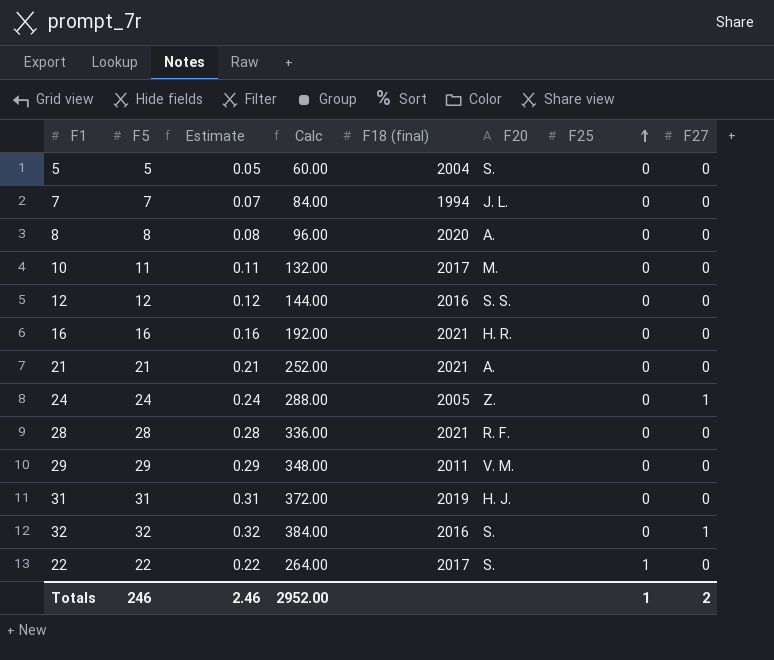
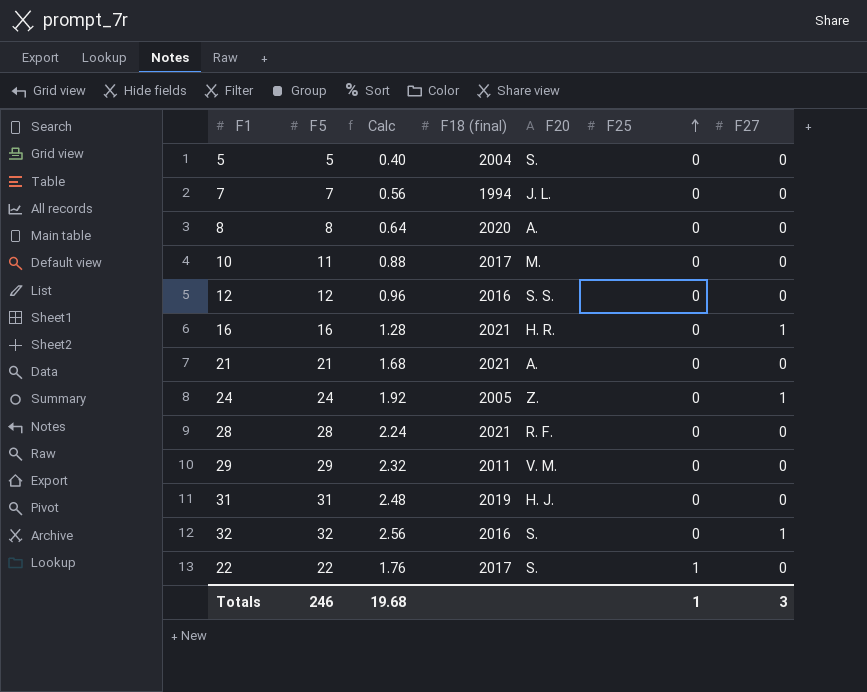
column Estimate | formula: [F5] * 0.01 -> none
column Calc | formula: [F5] * 12 -> [F5] * 0.08
16 | F27: 0 -> 1
Totals | Calc: 2952.00 -> 19.68
Totals | F27: 2 -> 3

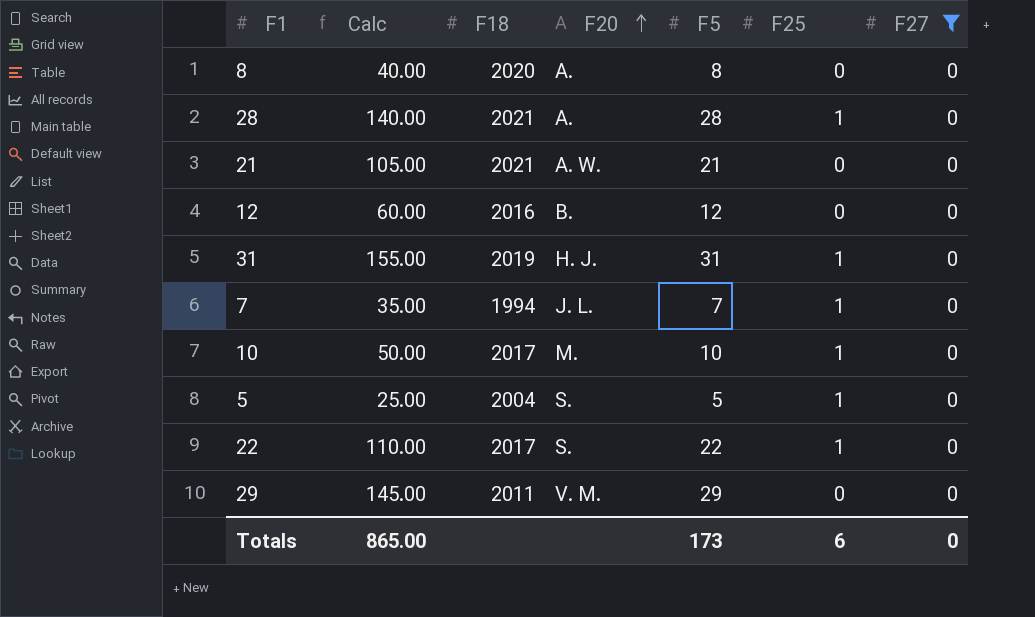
filter: none -> F27 = 0
row order: F25 ascending -> F20 ascending
column Calc | formula: [F5] * 0.08 -> [F5] * 5
column name: F18 (final) -> F18
column F5 | position: 2 -> 5
28 | F20: R. F. -> A.
28 | F25: 0 -> 1
21 | F20: A. -> A. W.
12 | F20: S. S. -> B.
31 | F25: 0 -> 1
7 | F25: 0 -> 1
10 | F5: 11 -> 10
10 | F25: 0 -> 1
5 | F25: 0 -> 1
Totals | Calc: 19.68 -> 865.00
Totals | F5: 246 -> 173
Totals | F25: 1 -> 6
Totals | F27: 3 -> 0

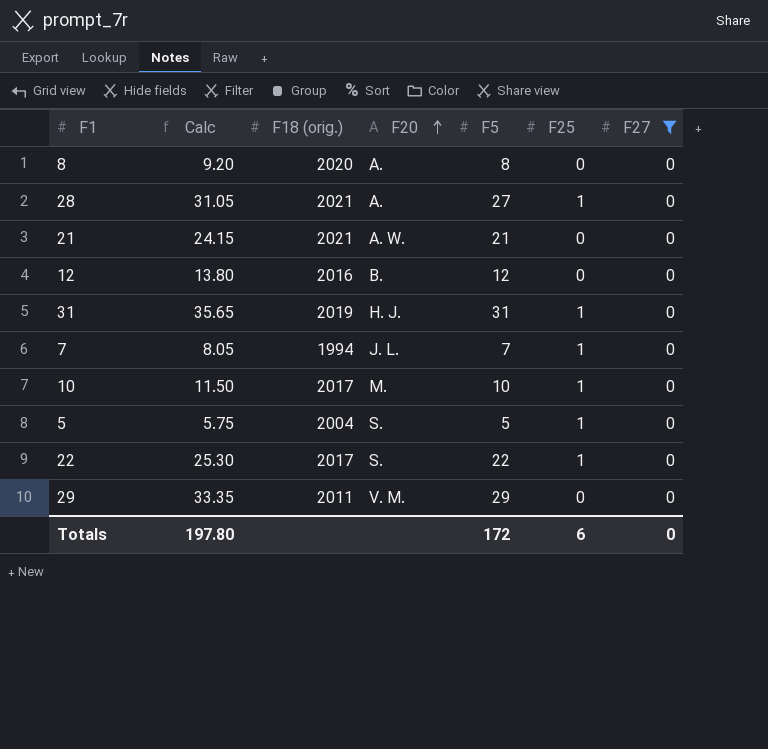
column Calc | formula: [F5] * 5 -> [F5] * 1.15
column name: F18 -> F18 (orig.)
28 | F5: 28 -> 27
Totals | Calc: 865.00 -> 197.80
Totals | F5: 173 -> 172

